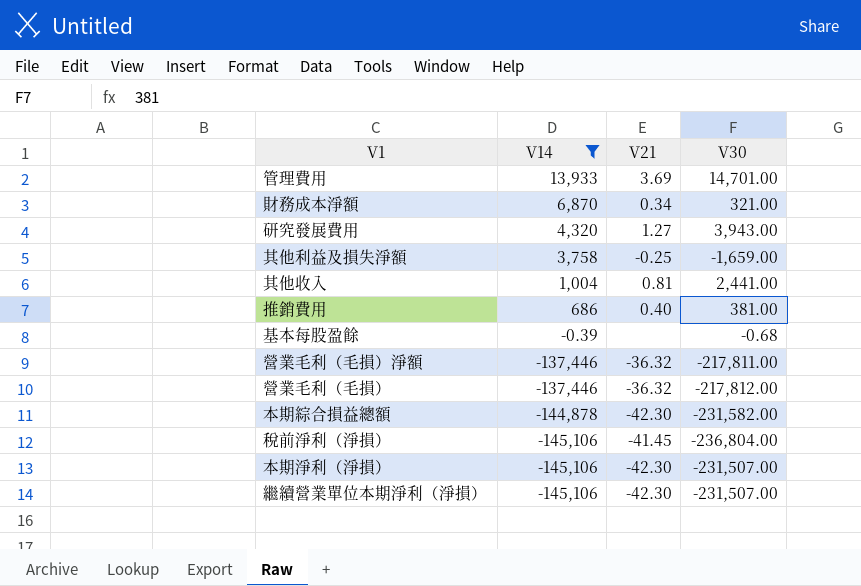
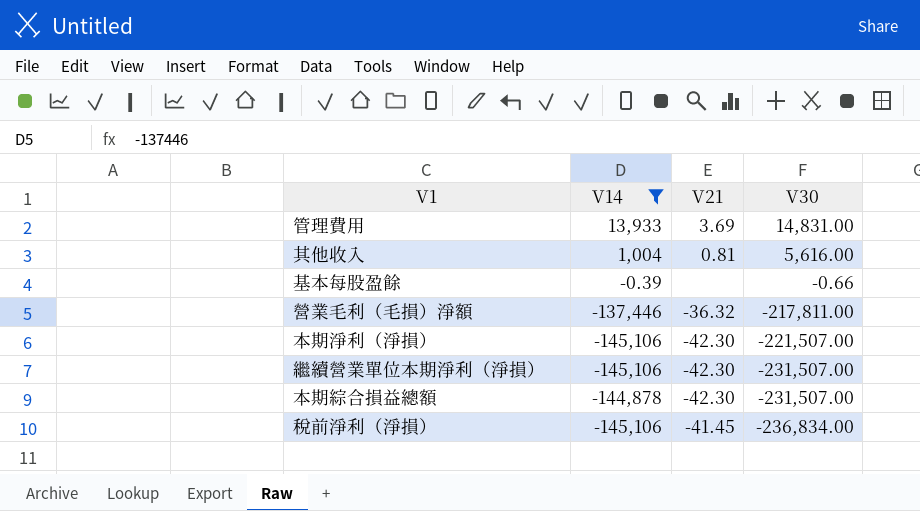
row order: V14 descending -> V30 descending
row 財務成本淨額: 6,870 | 0.34 | 321.00 -> none
row 研究發展費用: 4,320 | 1.27 | 3,943.00 -> none
row 其他利益及損失淨額: 3,758 | -0.25 | -1,659.00 -> none
row 推銷費用: 686 | 0.40 | 381.00 -> none
row 營業毛利（毛損）: -137,446 | -36.32 | -217,812.00 -> none
管理費用 | V30: 14,701.00 -> 14,831.00
其他收入 | V30: 2,441.00 -> 5,616.00
基本每股盈餘 | V30: -0.68 -> -0.66
本期淨利（淨損） | V30: -231,507.00 -> -221,507.00
本期綜合損益總額 | V30: -231,582.00 -> -231,507.00
稅前淨利（淨損） | V30: -236,804.00 -> -236,834.00

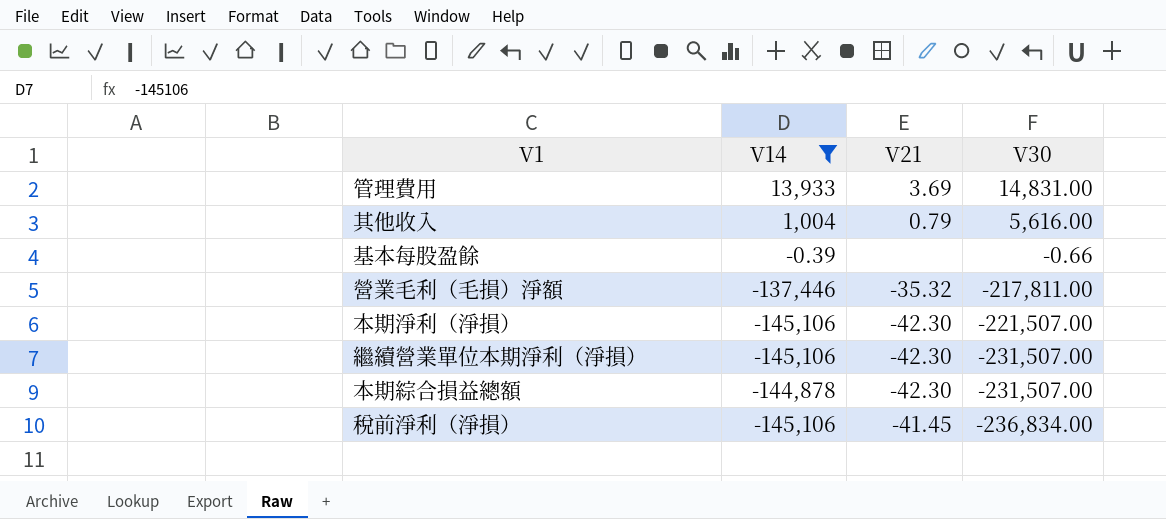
其他收入 | V21: 0.81 -> 0.79
營業毛利（毛損）淨額 | V21: -36.32 -> -35.32

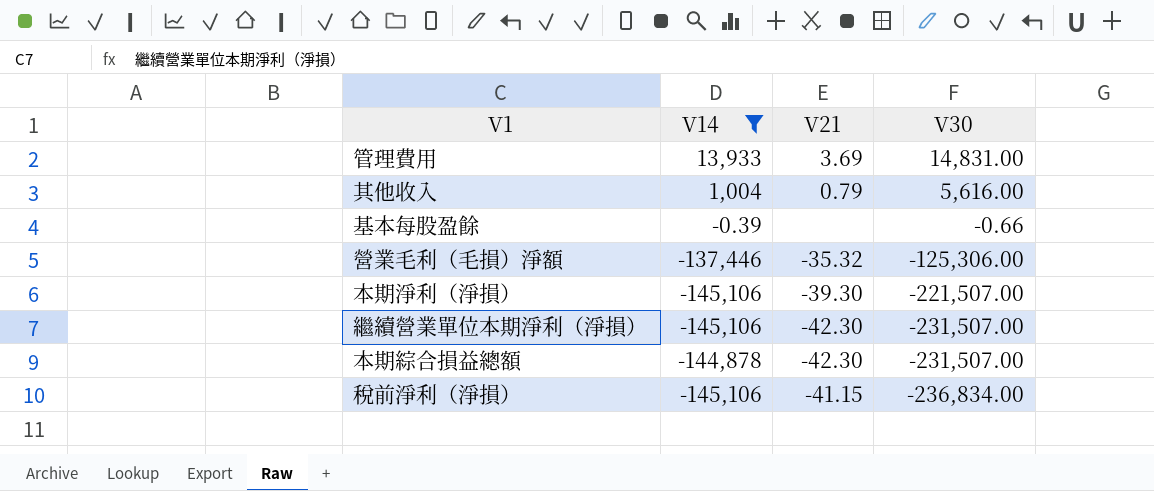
營業毛利（毛損）淨額 | V30: -217,811.00 -> -125,306.00
本期淨利（淨損） | V21: -42.30 -> -39.30
稅前淨利（淨損） | V21: -41.45 -> -41.15

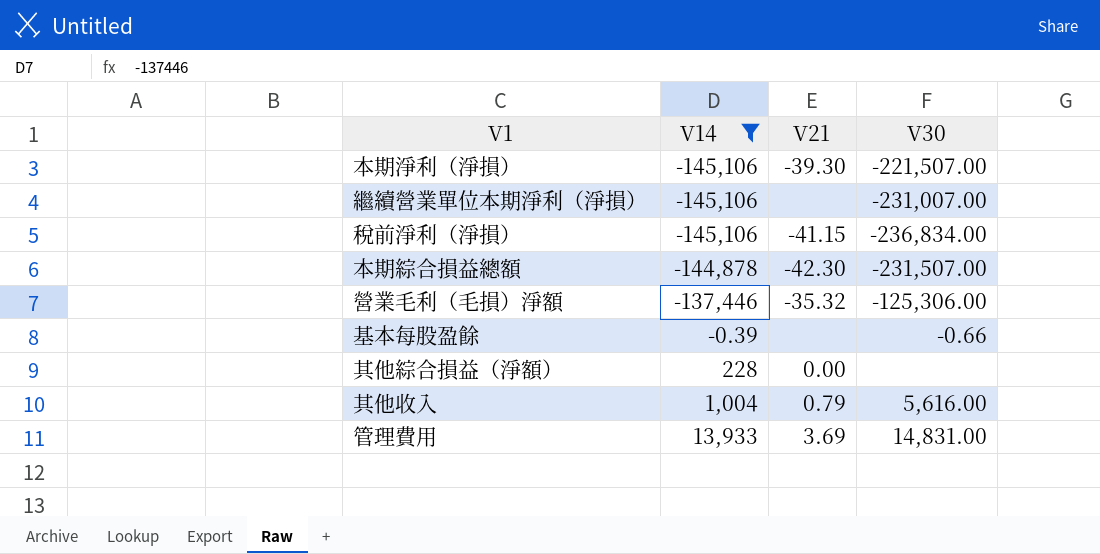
row order: V30 descending -> V14 ascending
繼續營業單位本期淨利（淨損） | V21: -42.30 -> none
繼續營業單位本期淨利（淨損） | V30: -231,507.00 -> -231,007.00
row 其他綜合損益（淨額）: none -> 228 | 0.00 | none

